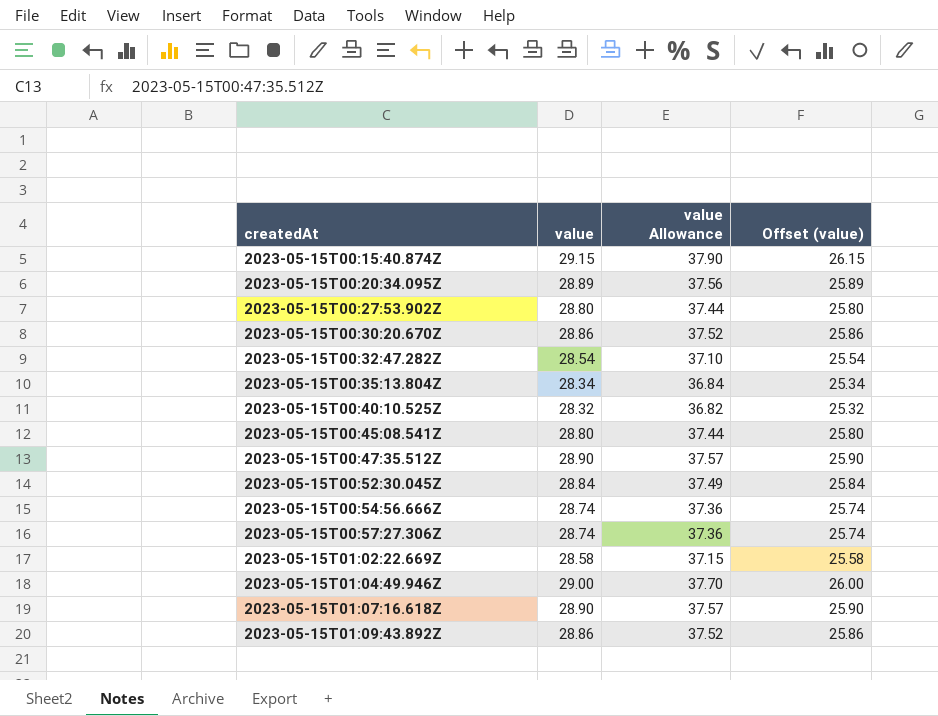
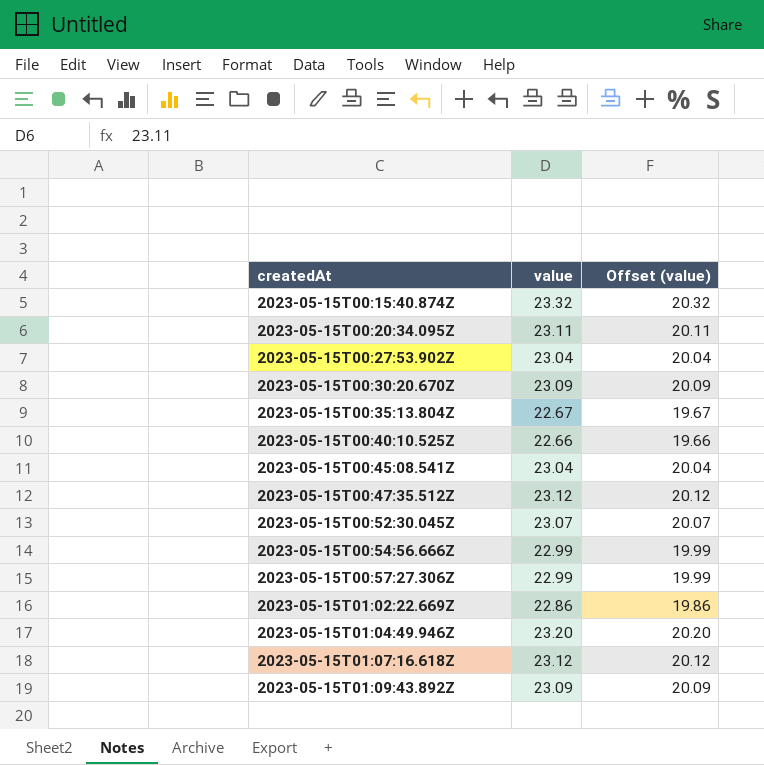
column value Allowance | formula: [value] * 1.3 -> none
row 2023-05-15T00:32:47.282Z: 28.54 | 37.10 | 25.54 -> none
2023-05-15T00:15:40.874Z | value: 29.15 -> 23.32
2023-05-15T00:15:40.874Z | Offset (value): 26.15 -> 20.32
2023-05-15T00:20:34.095Z | value: 28.89 -> 23.11
2023-05-15T00:20:34.095Z | Offset (value): 25.89 -> 20.11
2023-05-15T00:27:53.902Z | value: 28.80 -> 23.04
2023-05-15T00:27:53.902Z | Offset (value): 25.80 -> 20.04
2023-05-15T00:30:20.670Z | value: 28.86 -> 23.09
2023-05-15T00:30:20.670Z | Offset (value): 25.86 -> 20.09
2023-05-15T00:35:13.804Z | value: 28.34 -> 22.67
2023-05-15T00:35:13.804Z | Offset (value): 25.34 -> 19.67
2023-05-15T00:40:10.525Z | value: 28.32 -> 22.66
2023-05-15T00:40:10.525Z | Offset (value): 25.32 -> 19.66
2023-05-15T00:45:08.541Z | value: 28.80 -> 23.04
2023-05-15T00:45:08.541Z | Offset (value): 25.80 -> 20.04
2023-05-15T00:47:35.512Z | value: 28.90 -> 23.12
2023-05-15T00:47:35.512Z | Offset (value): 25.90 -> 20.12
2023-05-15T00:52:30.045Z | value: 28.84 -> 23.07
2023-05-15T00:52:30.045Z | Offset (value): 25.84 -> 20.07
2023-05-15T00:54:56.666Z | value: 28.74 -> 22.99
2023-05-15T00:54:56.666Z | Offset (value): 25.74 -> 19.99
2023-05-15T00:57:27.306Z | value: 28.74 -> 22.99
2023-05-15T00:57:27.306Z | Offset (value): 25.74 -> 19.99
2023-05-15T01:02:22.669Z | value: 28.58 -> 22.86
2023-05-15T01:02:22.669Z | Offset (value): 25.58 -> 19.86
2023-05-15T01:04:49.946Z | value: 29.00 -> 23.20
2023-05-15T01:04:49.946Z | Offset (value): 26.00 -> 20.20
2023-05-15T01:07:16.618Z | value: 28.90 -> 23.12
2023-05-15T01:07:16.618Z | Offset (value): 25.90 -> 20.12
2023-05-15T01:09:43.892Z | value: 28.86 -> 23.09
2023-05-15T01:09:43.892Z | Offset (value): 25.86 -> 20.09

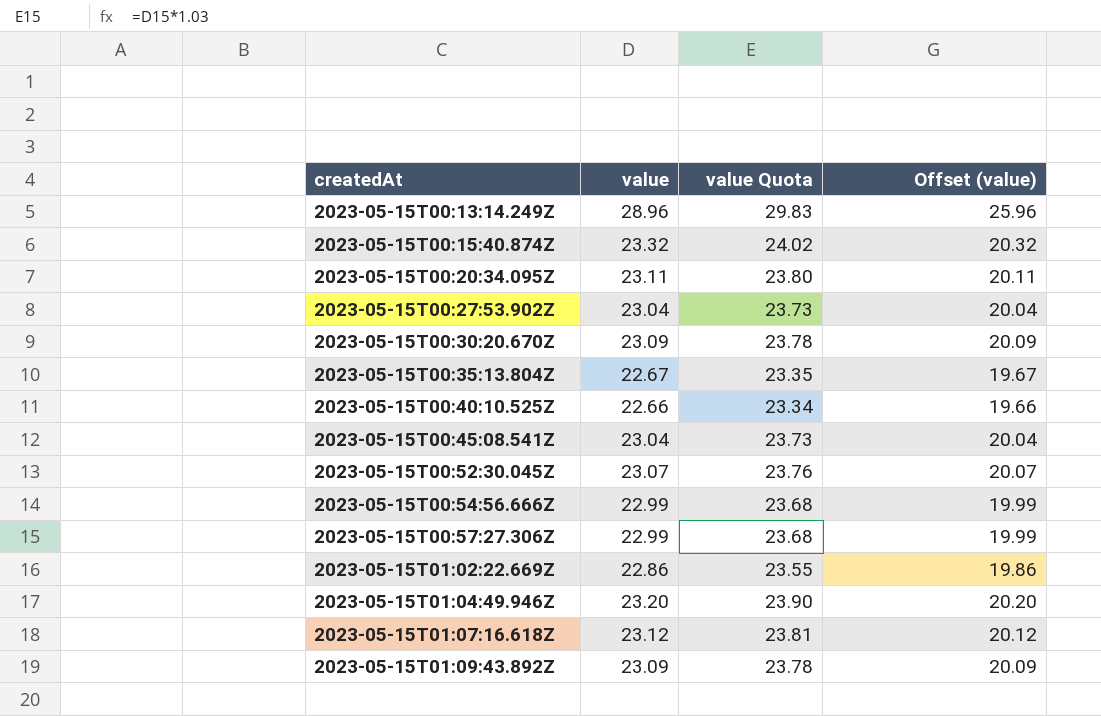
column value Quota | formula: none -> [value] * 1.03
row 2023-05-15T00:47:35.512Z: 23.12 | 20.12 -> none
row 2023-05-15T00:13:14.249Z: none -> 28.96 | 29.83 | 25.96

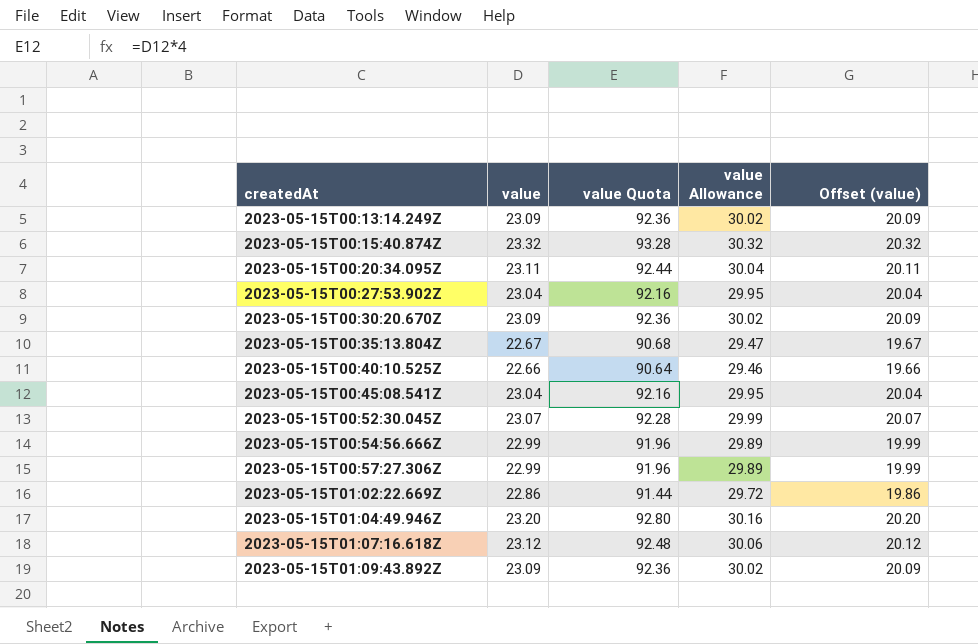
column value Quota | formula: [value] * 1.03 -> [value] * 4
column value Allowance | formula: none -> [value] * 1.3
2023-05-15T00:13:14.249Z | value: 28.96 -> 23.09
2023-05-15T00:13:14.249Z | Offset (value): 25.96 -> 20.09

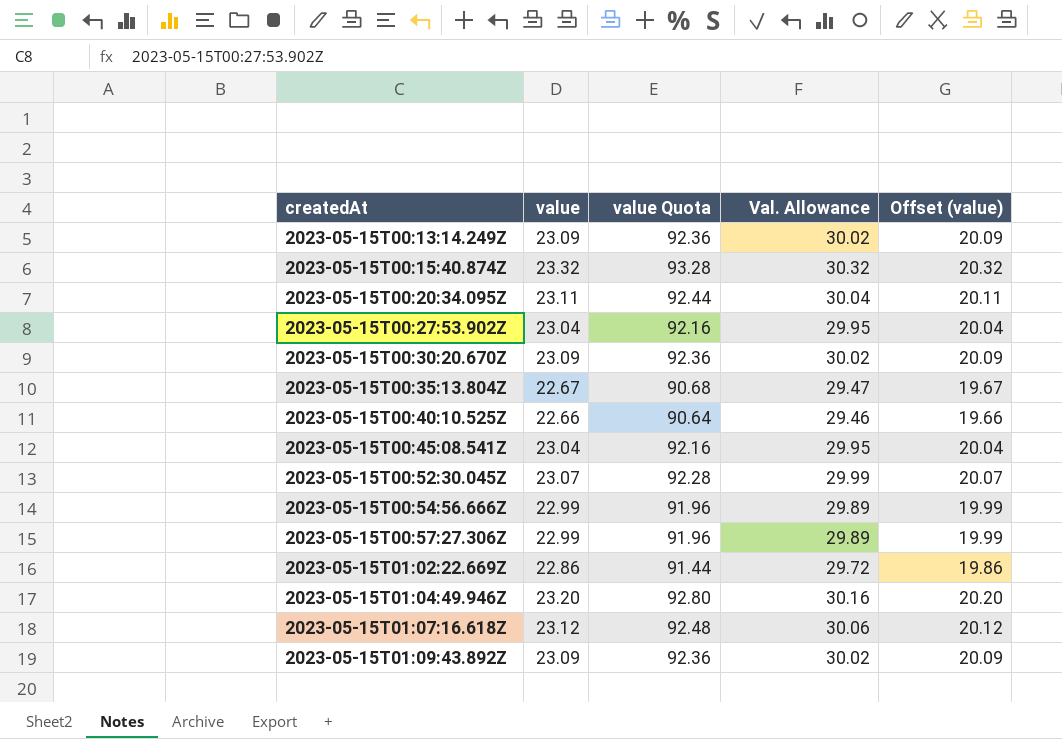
column name: value Allowance -> Val. Allowance

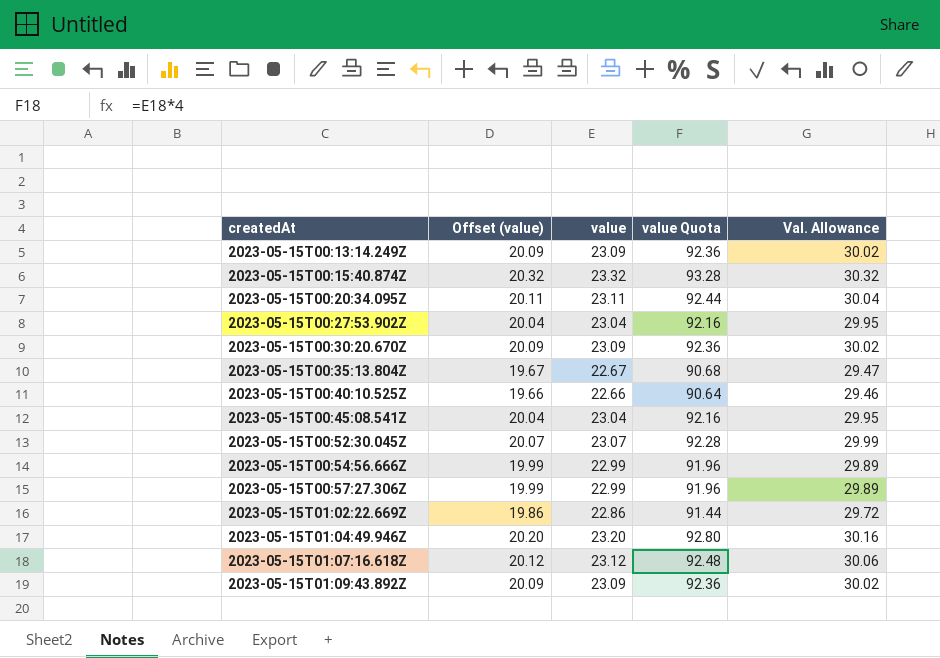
column Offset (value) | position: 5 -> 2

